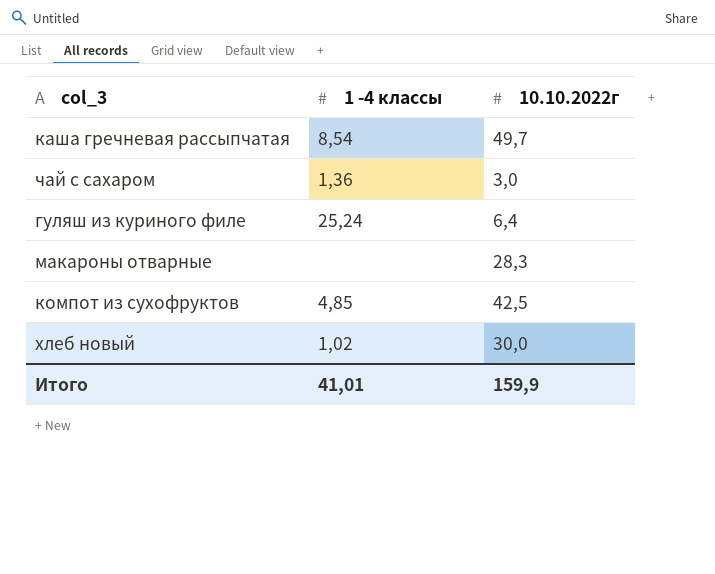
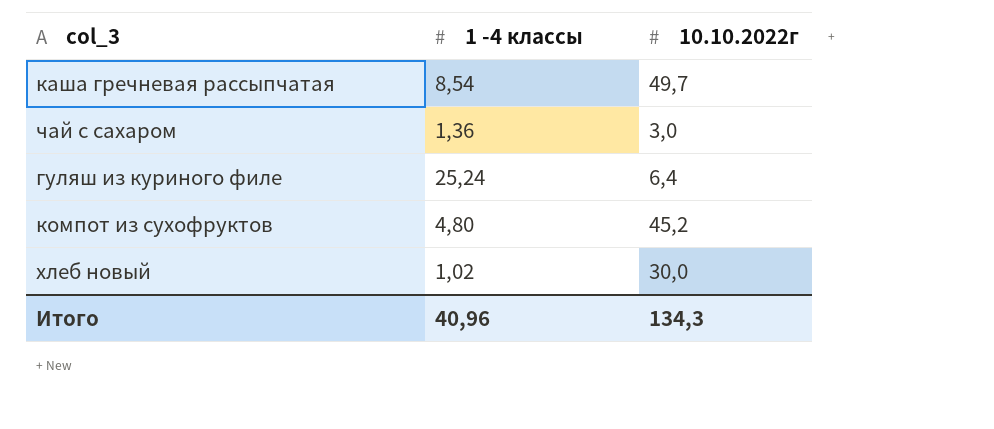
row макароны отварные: none | 28,3 -> none
компот из сухофруктов | 1 -4 классы: 4,85 -> 4,80
компот из сухофруктов | 10.10.2022г: 42,5 -> 45,2
Итого | 1 -4 классы: 41,01 -> 40,96
Итого | 10.10.2022г: 159,9 -> 134,3

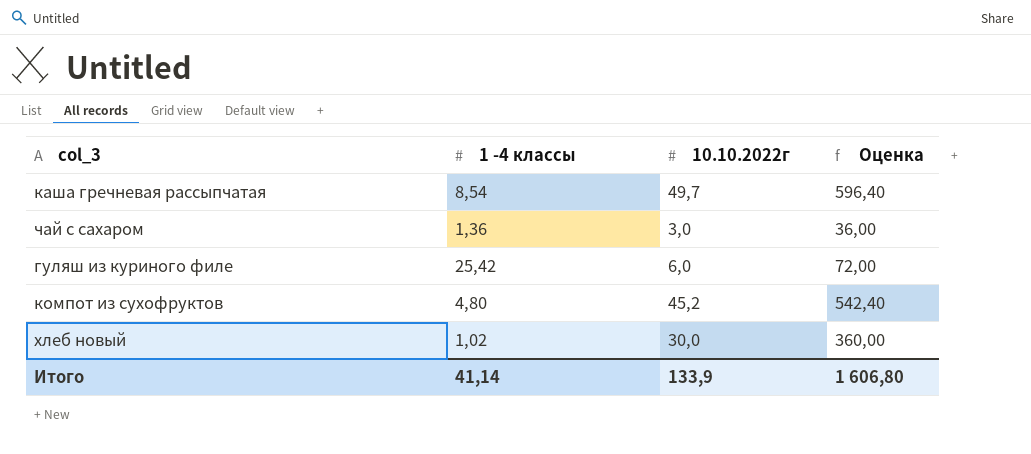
column Оценка | formula: none -> [10.10.2022г] * 12
гуляш из куриного филе | 1 -4 классы: 25,24 -> 25,42
гуляш из куриного филе | 10.10.2022г: 6,4 -> 6,0
Итого | 1 -4 классы: 40,96 -> 41,14
Итого | 10.10.2022г: 134,3 -> 133,9

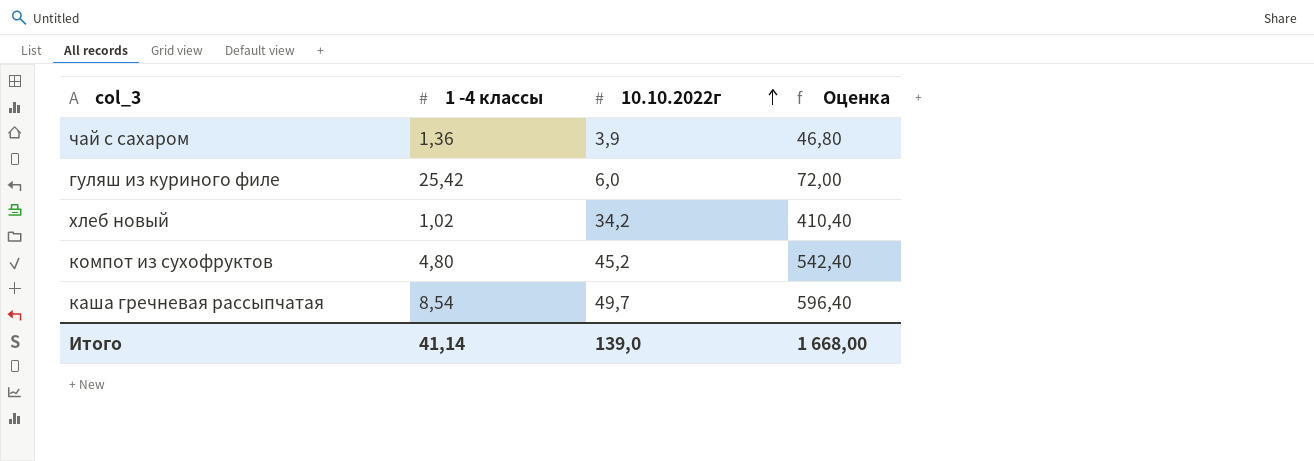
row order: none -> 10.10.2022г ascending
чай с сахаром | 10.10.2022г: 3,0 -> 3,9
чай с сахаром | Оценка: 36,00 -> 46,80
хлеб новый | 10.10.2022г: 30,0 -> 34,2
хлеб новый | Оценка: 360,00 -> 410,40
Итого | 10.10.2022г: 133,9 -> 139,0
Итого | Оценка: 1 606,80 -> 1 668,00

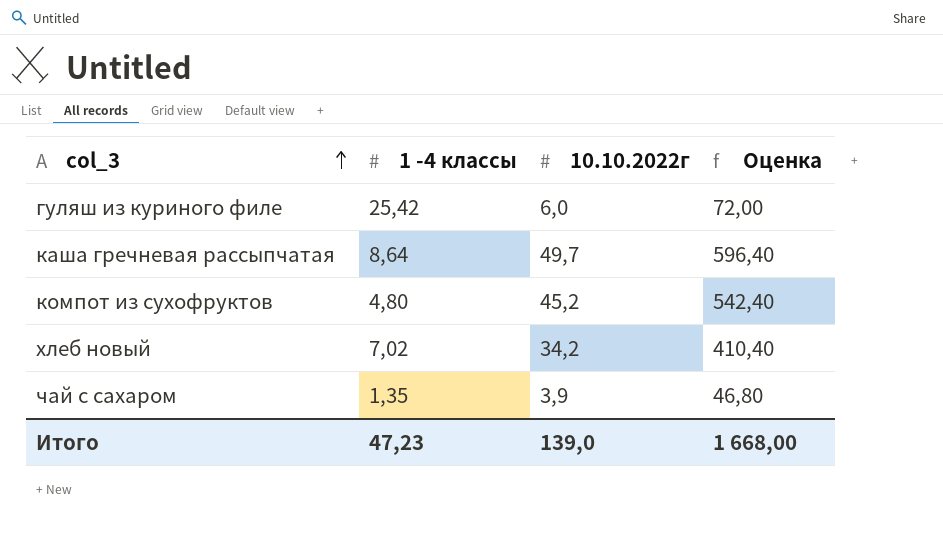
row order: 10.10.2022г ascending -> col_3 ascending
каша гречневая рассыпчатая | 1 -4 классы: 8,54 -> 8,64
хлеб новый | 1 -4 классы: 1,02 -> 7,02
чай с сахаром | 1 -4 классы: 1,36 -> 1,35
Итого | 1 -4 классы: 41,14 -> 47,23

